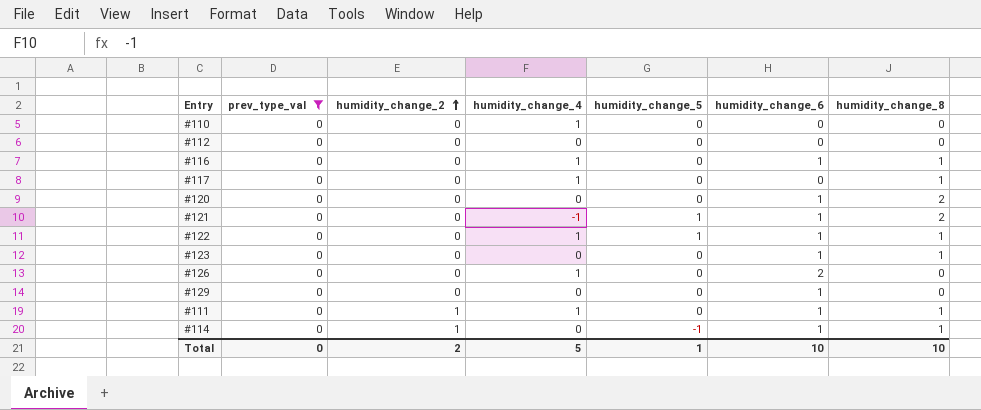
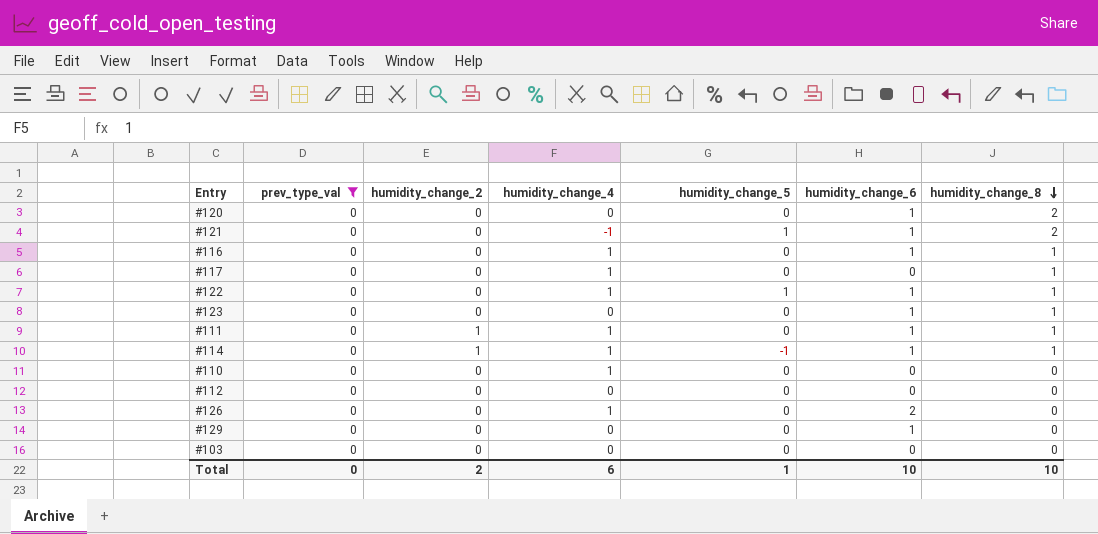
row order: humidity_change_2 ascending -> humidity_change_8 descending
#114 | humidity_change_4: 0 -> 1
row #103: none -> 0 | 0 | 0 | 0 | 0 | 0
Total | humidity_change_4: 5 -> 6

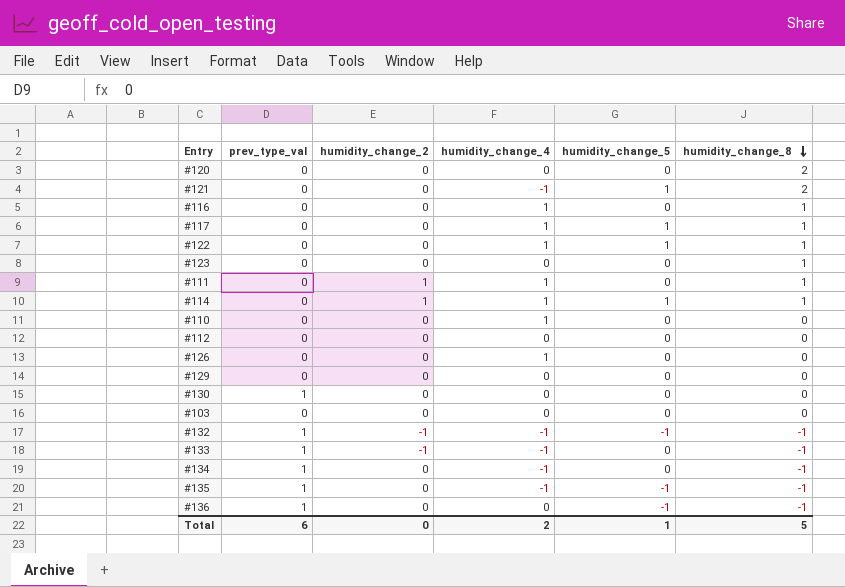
filter: prev_type_val = 0 -> none
column humidity_change_6 | position: 6 -> none
#117 | humidity_change_5: 0 -> 1
#114 | humidity_change_5: -1 -> 1
Total | prev_type_val: 0 -> 6
Total | humidity_change_2: 2 -> 0
Total | humidity_change_4: 6 -> 2
Total | humidity_change_8: 10 -> 5

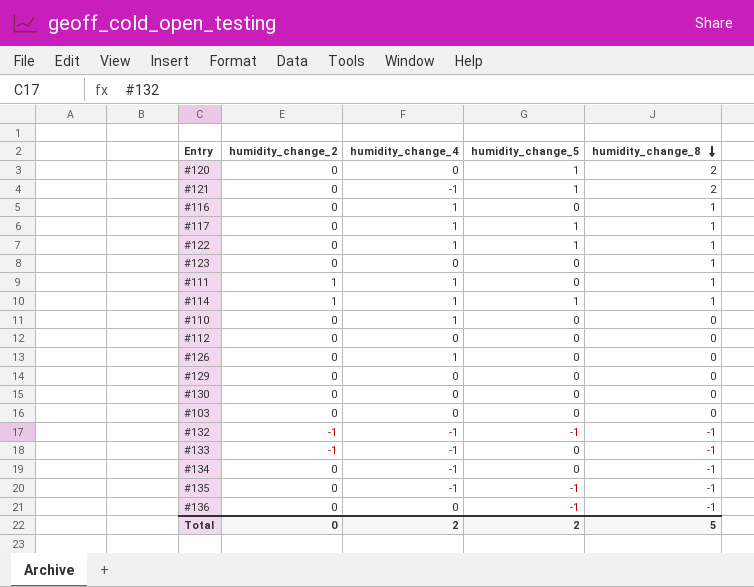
column prev_type_val | position: 2 -> none
#120 | humidity_change_5: 0 -> 1
Total | humidity_change_5: 1 -> 2

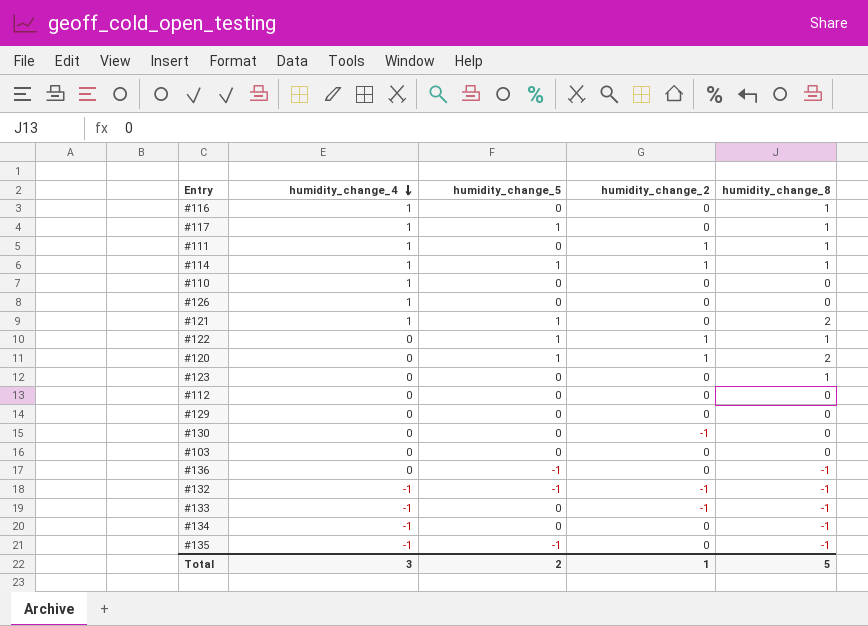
row order: humidity_change_8 descending -> humidity_change_4 descending
column humidity_change_2 | position: 2 -> 4
#121 | humidity_change_4: -1 -> 1
#122 | humidity_change_4: 1 -> 0
#122 | humidity_change_2: 0 -> 1
#120 | humidity_change_2: 0 -> 1
#130 | humidity_change_2: 0 -> -1
Total | humidity_change_4: 2 -> 3
Total | humidity_change_2: 0 -> 1

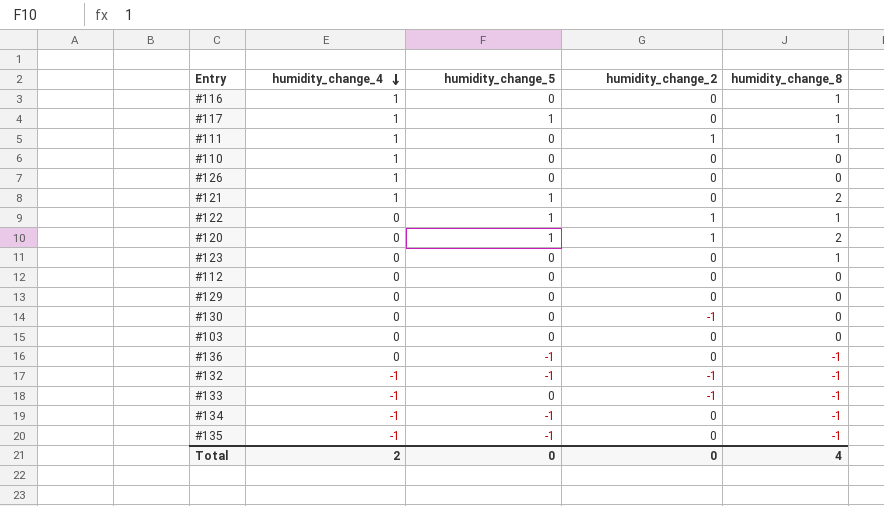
row #114: 1 | 1 | 1 | 1 -> none
#134 | humidity_change_5: 0 -> -1
Total | humidity_change_4: 3 -> 2
Total | humidity_change_5: 2 -> 0
Total | humidity_change_2: 1 -> 0
Total | humidity_change_8: 5 -> 4

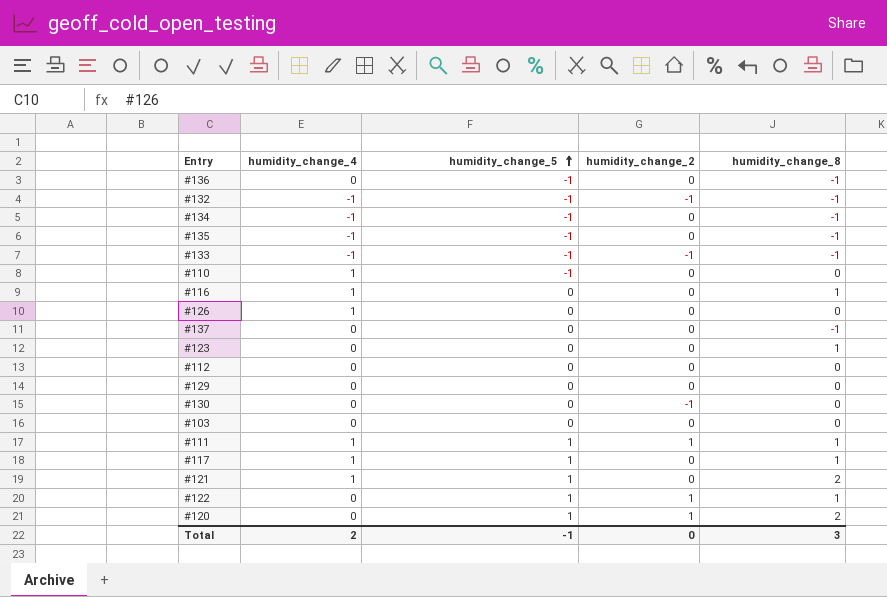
row order: humidity_change_4 descending -> humidity_change_5 ascending
#133 | humidity_change_5: 0 -> -1
#110 | humidity_change_5: 0 -> -1
row #137: none -> 0 | 0 | 0 | -1
#111 | humidity_change_5: 0 -> 1
Total | humidity_change_5: 0 -> -1
Total | humidity_change_8: 4 -> 3

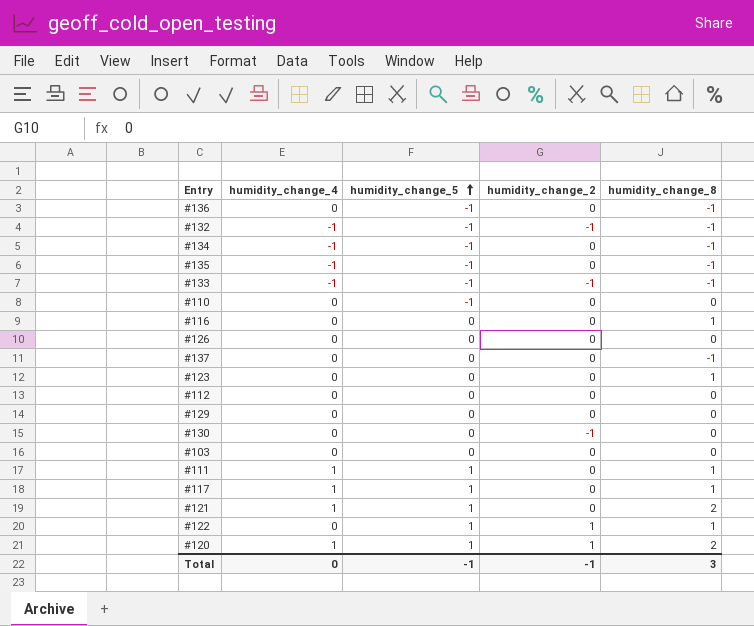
#110 | humidity_change_4: 1 -> 0
#116 | humidity_change_4: 1 -> 0
#126 | humidity_change_4: 1 -> 0
#111 | humidity_change_2: 1 -> 0
#120 | humidity_change_4: 0 -> 1
Total | humidity_change_4: 2 -> 0
Total | humidity_change_2: 0 -> -1

